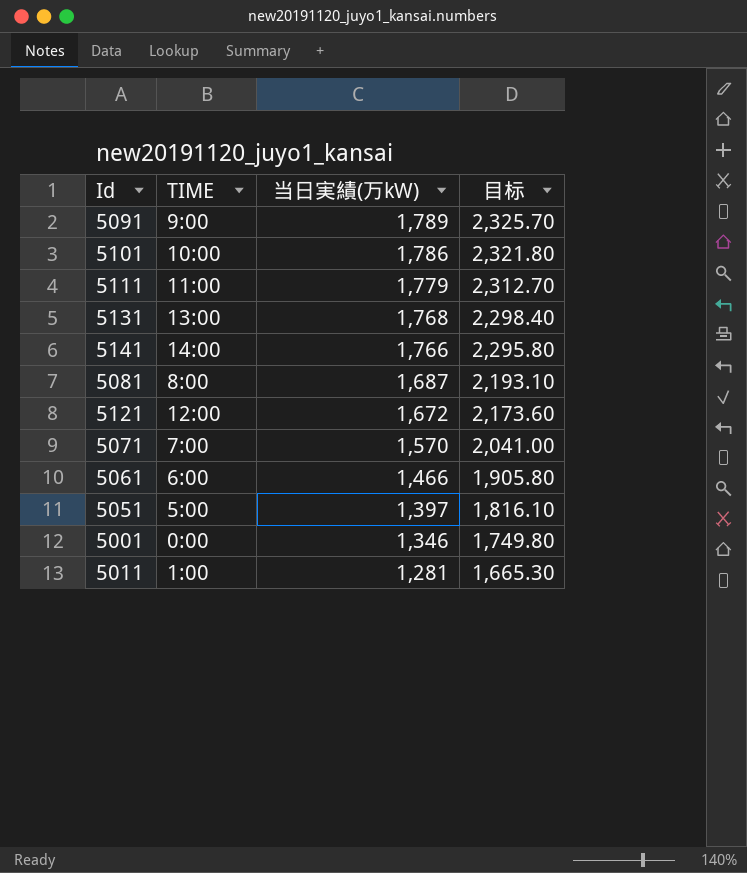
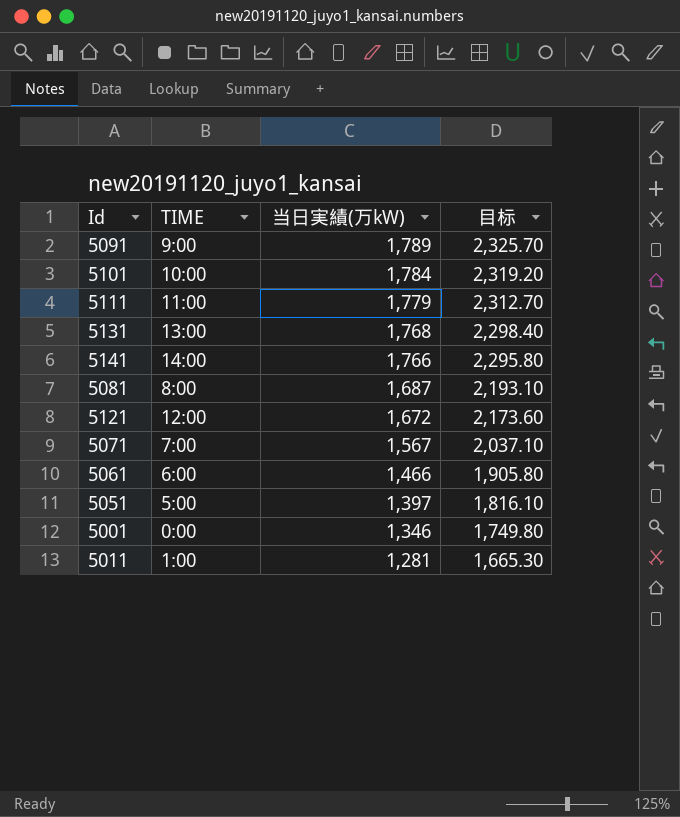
5101 | 当日実績(万kW): 1,786 -> 1,784
5101 | 目标: 2,321.80 -> 2,319.20
5071 | 当日実績(万kW): 1,570 -> 1,567
5071 | 目标: 2,041.00 -> 2,037.10

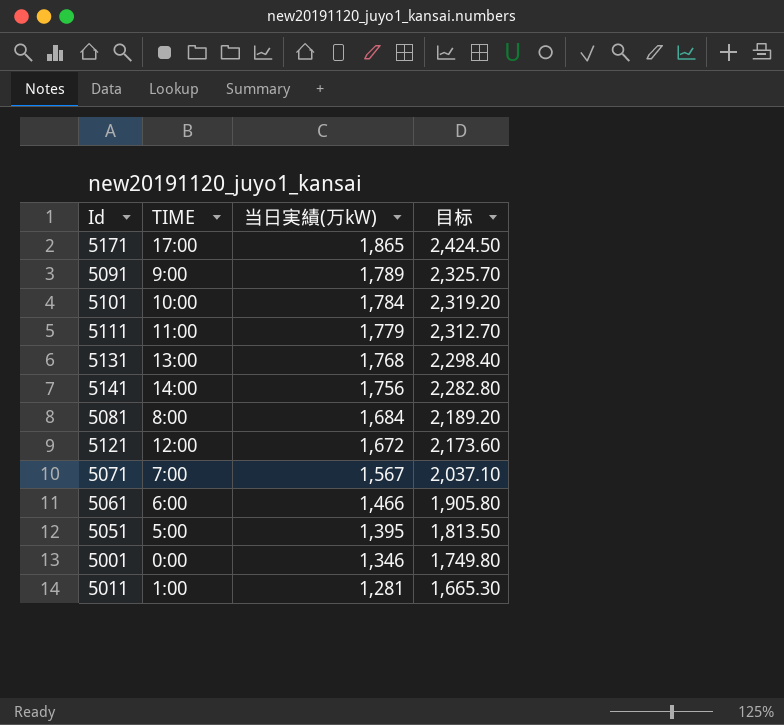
row 5171: none -> 17:00 | 1,865 | 2,424.50
5141 | 当日実績(万kW): 1,766 -> 1,756
5141 | 目标: 2,295.80 -> 2,282.80
5081 | 当日実績(万kW): 1,687 -> 1,684
5081 | 目标: 2,193.10 -> 2,189.20
5051 | 当日実績(万kW): 1,397 -> 1,395
5051 | 目标: 1,816.10 -> 1,813.50

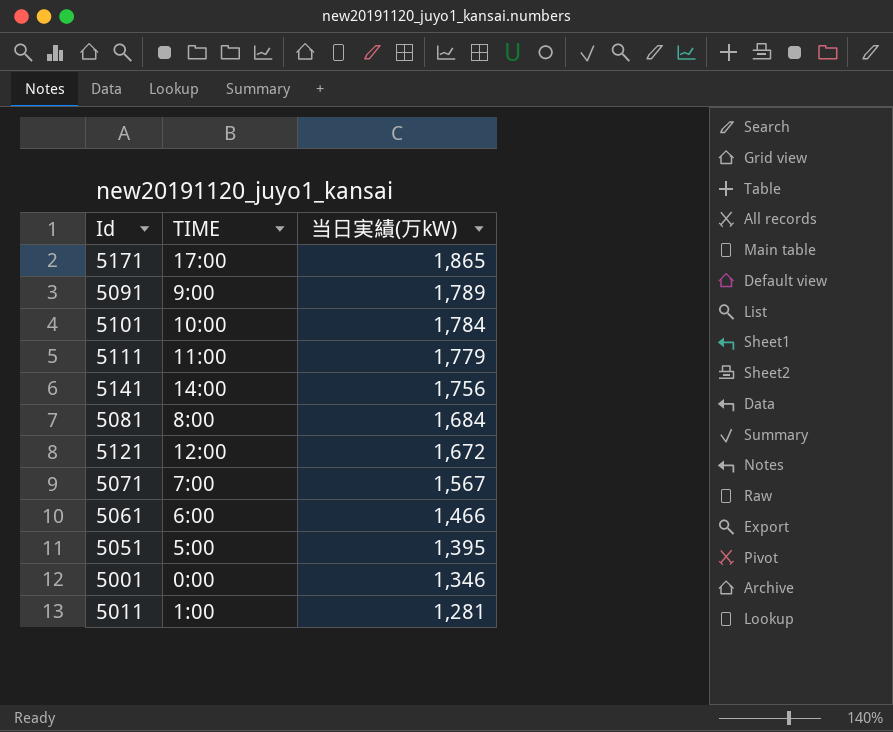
column 目标 | formula: [当日実績(万kW)] * 1.3 -> none
row 5131: 13:00 | 1,768 | 2,298.40 -> none

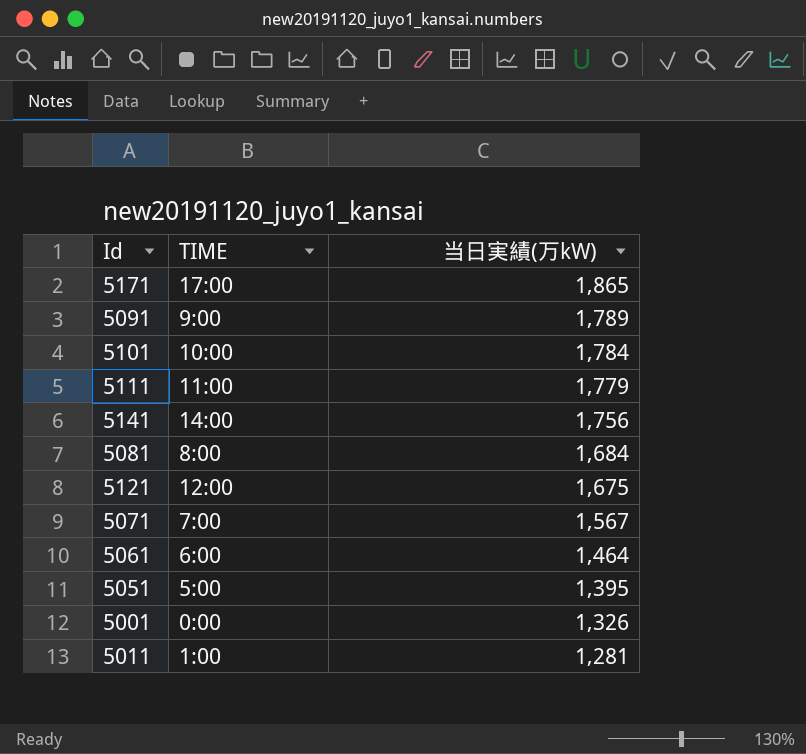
5121 | 当日実績(万kW): 1,672 -> 1,675
5061 | 当日実績(万kW): 1,466 -> 1,464
5001 | 当日実績(万kW): 1,346 -> 1,326

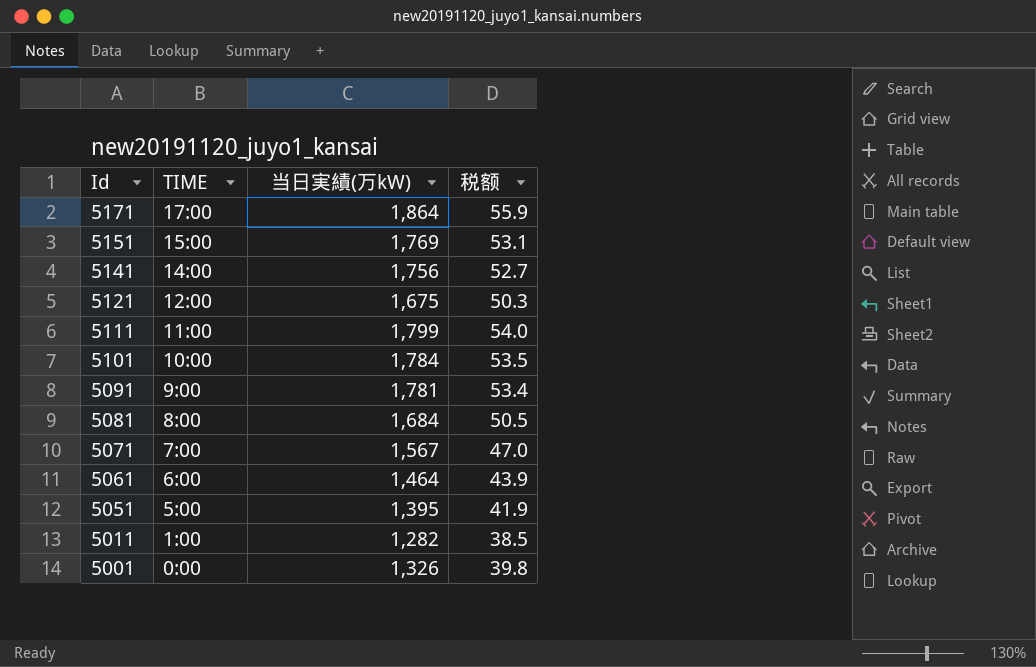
row order: 当日実績(万kW) descending -> Id descending
column 税额 | formula: none -> [当日実績(万kW)] * 0.03
5171 | 当日実績(万kW): 1,865 -> 1,864
row 5151: none -> 15:00 | 1,769 | 53.1
5111 | 当日実績(万kW): 1,779 -> 1,799
5091 | 当日実績(万kW): 1,789 -> 1,781
5011 | 当日実績(万kW): 1,281 -> 1,282

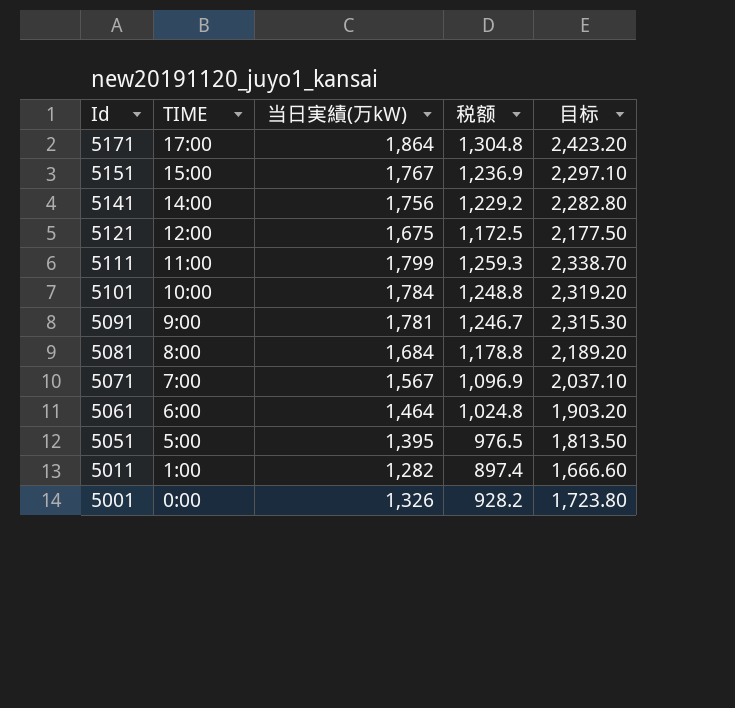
column 税额 | formula: [当日実績(万kW)] * 0.03 -> [当日実績(万kW)] * 0.7
column 目标 | formula: none -> [当日実績(万kW)] * 1.3
5151 | 当日実績(万kW): 1,769 -> 1,767

